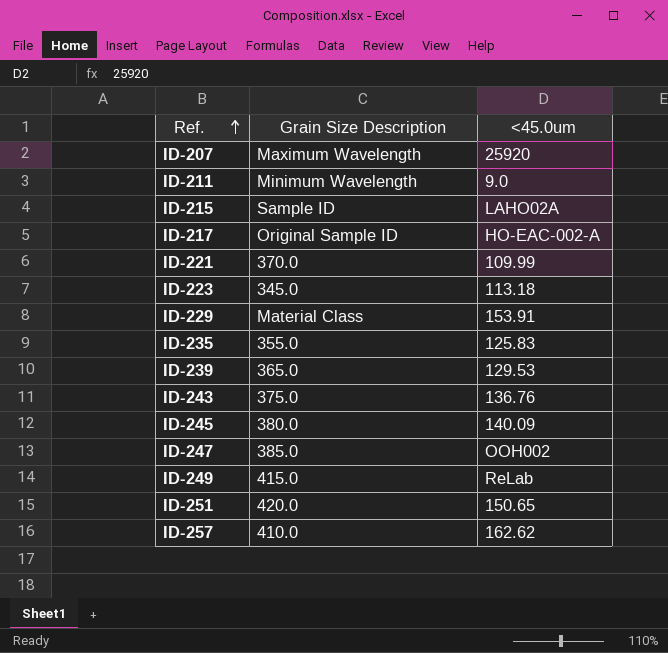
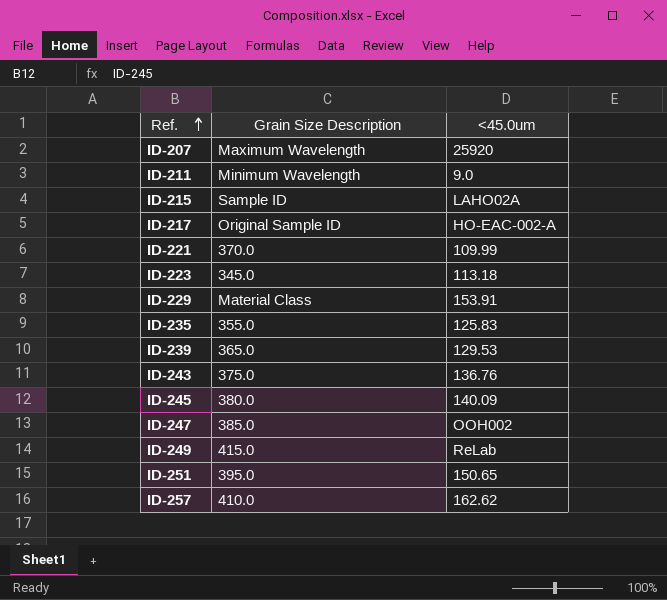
ID-251 | Grain Size Description: 420.0 -> 395.0

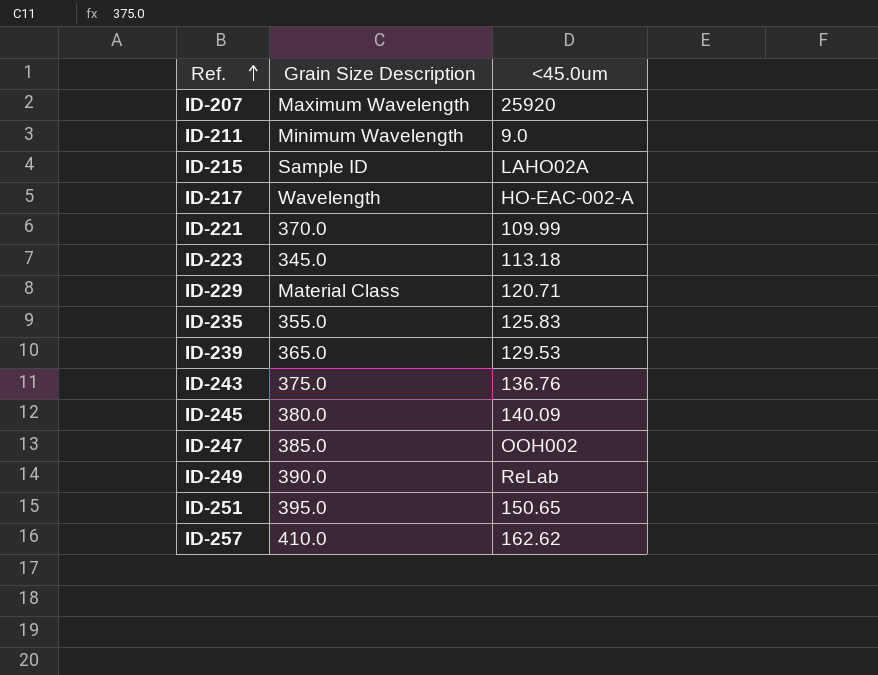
ID-217 | Grain Size Description: Original Sample ID -> Wavelength
ID-229 | <45.0um: 153.91 -> 120.71
ID-249 | Grain Size Description: 415.0 -> 390.0

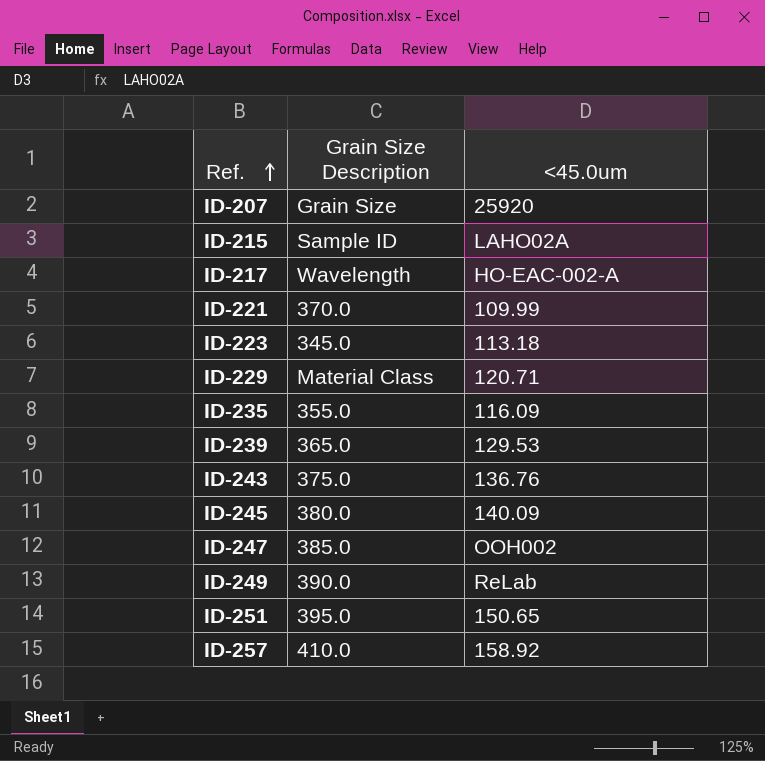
row ID-211: Minimum Wavelength | 9.0 -> none
ID-207 | Grain Size Description: Maximum Wavelength -> Grain Size
ID-235 | <45.0um: 125.83 -> 116.09
ID-257 | <45.0um: 162.62 -> 158.92

